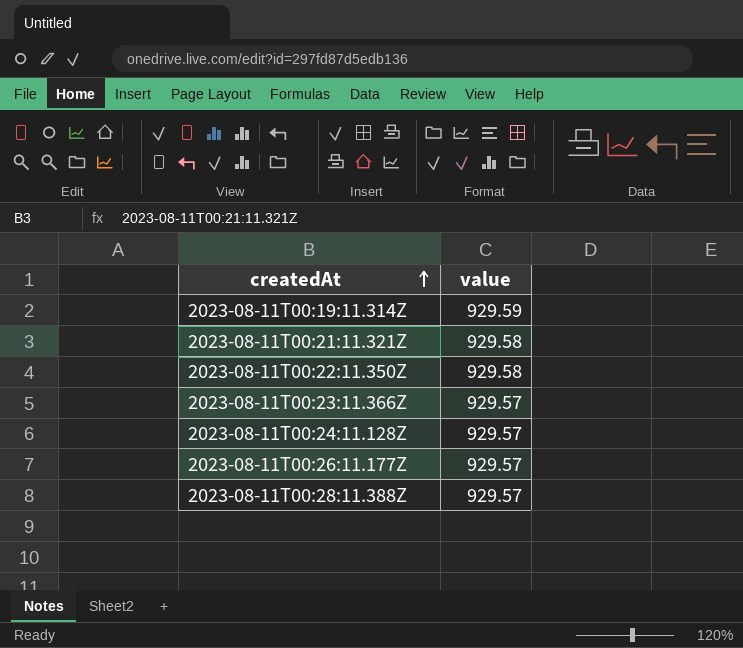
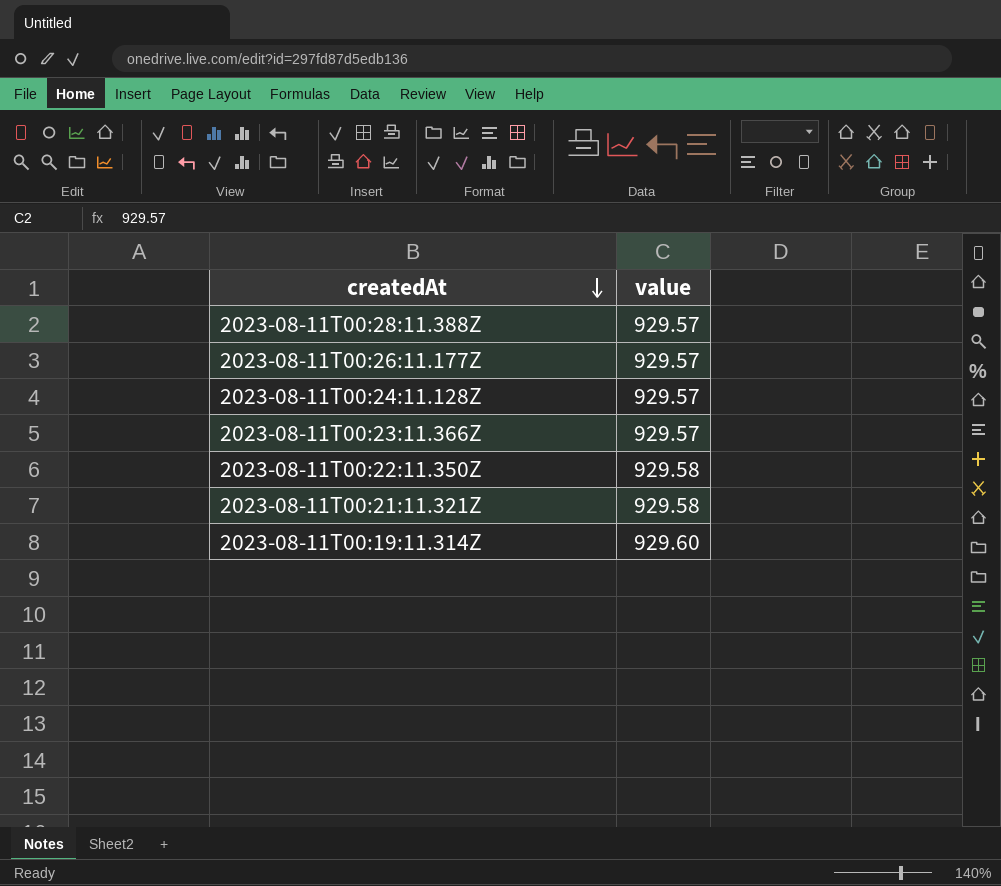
row order: createdAt ascending -> createdAt descending
2023-08-11T00:19:11.314Z | value: 929.59 -> 929.60

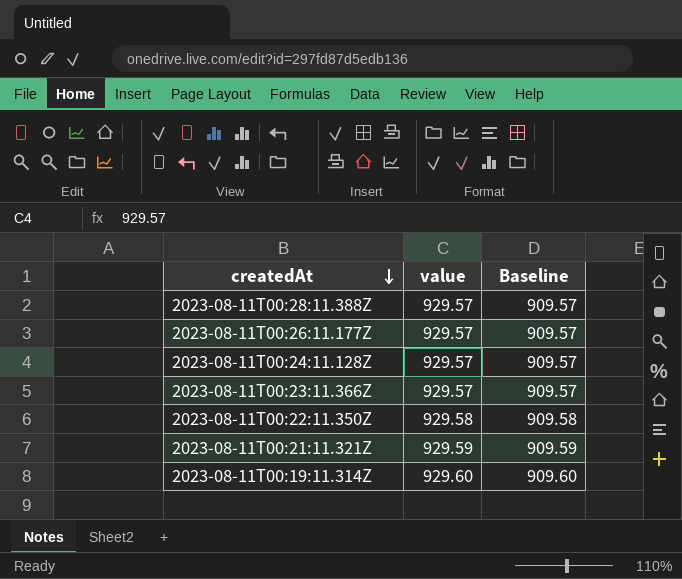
column Baseline | formula: none -> [value] - 20
2023-08-11T00:21:11.321Z | value: 929.58 -> 929.59

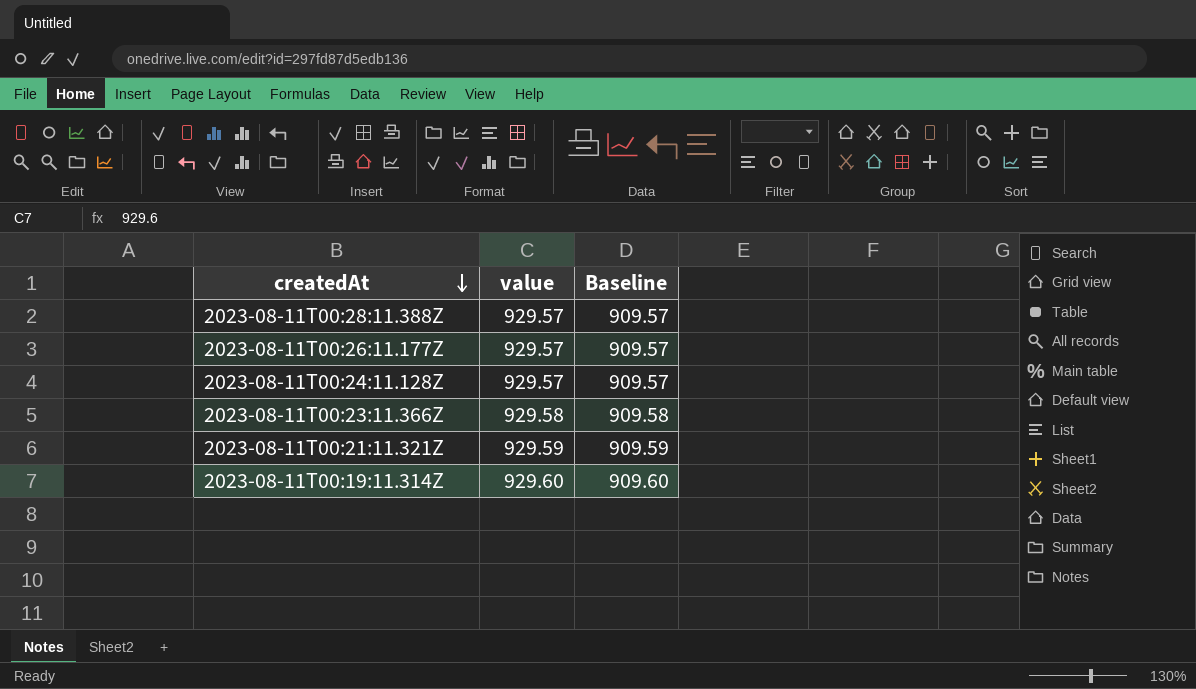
row 2023-08-11T00:22:11.350Z: 929.58 | 909.58 -> none
2023-08-11T00:23:11.366Z | value: 929.57 -> 929.58
2023-08-11T00:23:11.366Z | Baseline: 909.57 -> 909.58

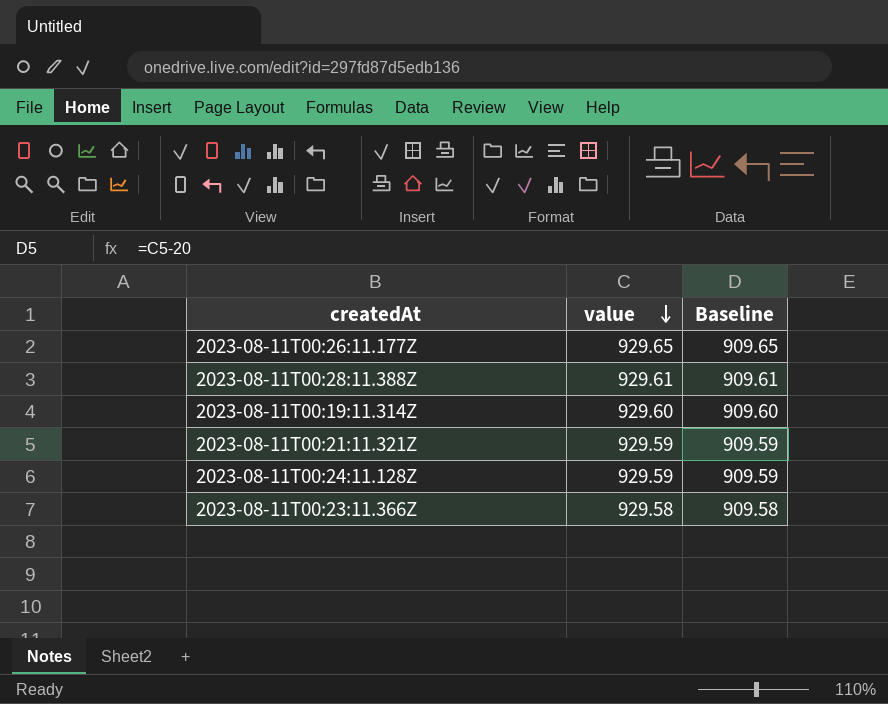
row order: createdAt descending -> value descending
2023-08-11T00:26:11.177Z | value: 929.57 -> 929.65
2023-08-11T00:26:11.177Z | Baseline: 909.57 -> 909.65
2023-08-11T00:28:11.388Z | value: 929.57 -> 929.61
2023-08-11T00:28:11.388Z | Baseline: 909.57 -> 909.61
2023-08-11T00:24:11.128Z | value: 929.57 -> 929.59
2023-08-11T00:24:11.128Z | Baseline: 909.57 -> 909.59

